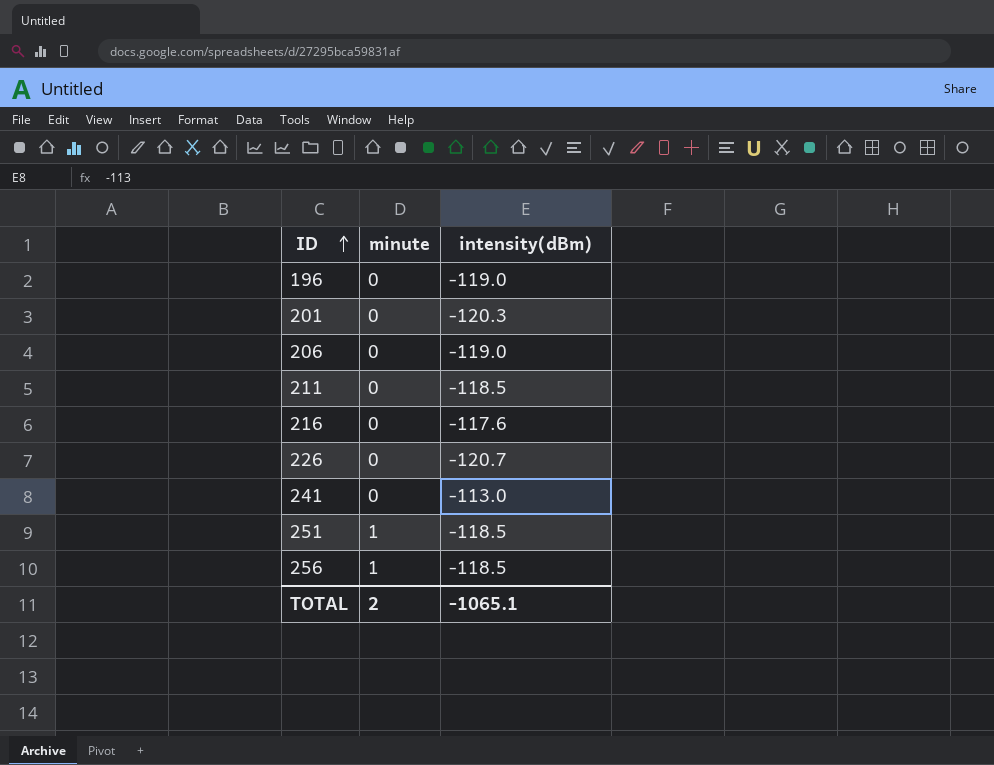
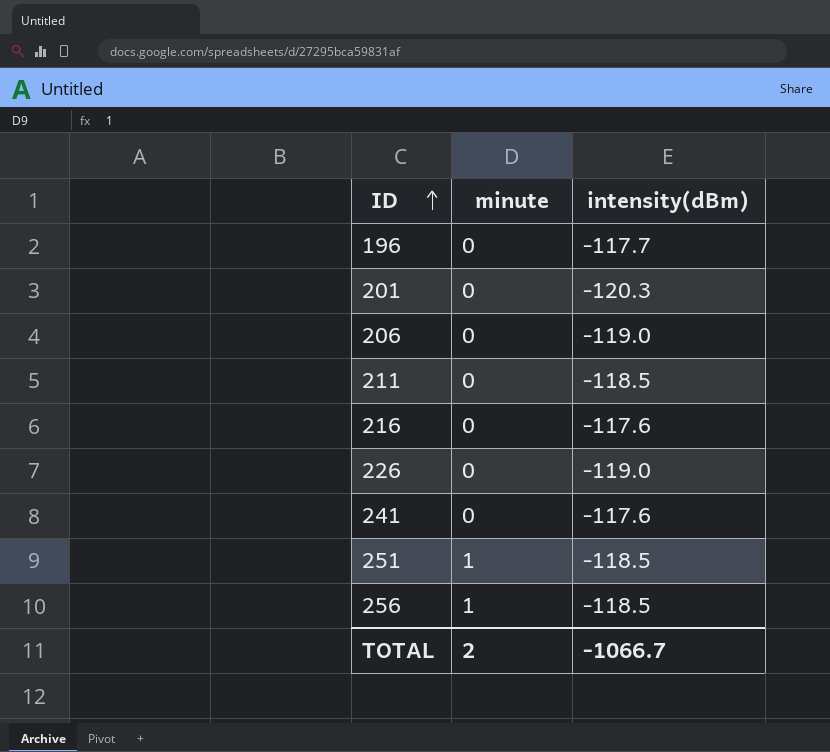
196 | intensity(dBm): -119.0 -> -117.7
226 | intensity(dBm): -120.7 -> -119.0
241 | intensity(dBm): -113.0 -> -117.6
TOTAL | intensity(dBm): -1065.1 -> -1066.7

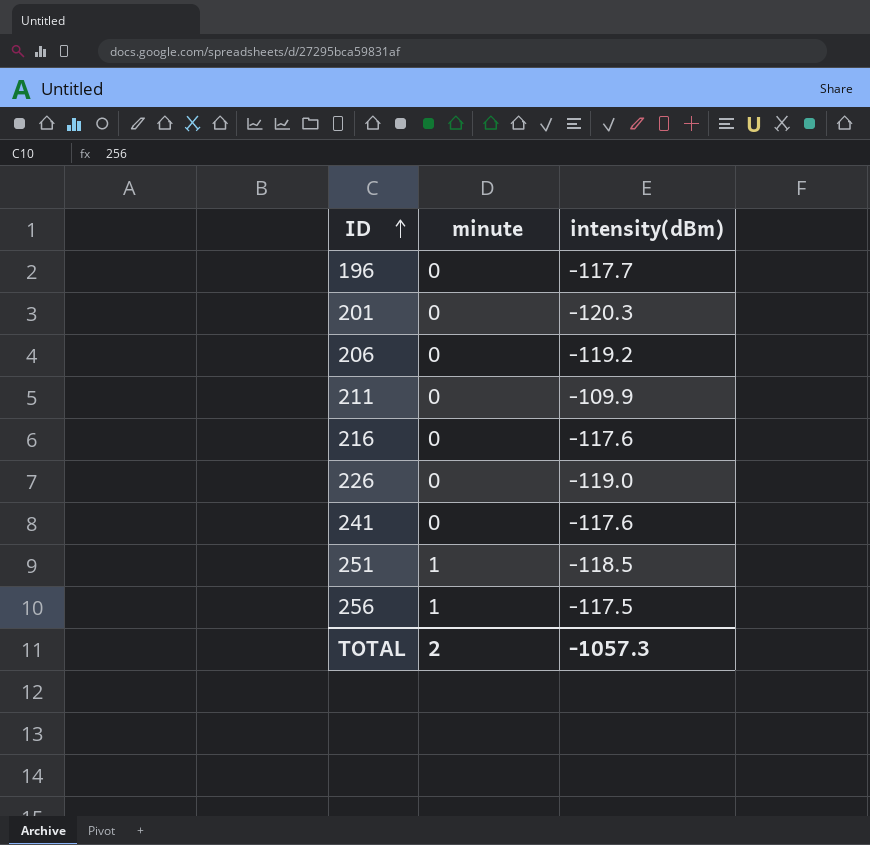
206 | intensity(dBm): -119.0 -> -119.2
211 | intensity(dBm): -118.5 -> -109.9
256 | intensity(dBm): -118.5 -> -117.5
TOTAL | intensity(dBm): -1066.7 -> -1057.3

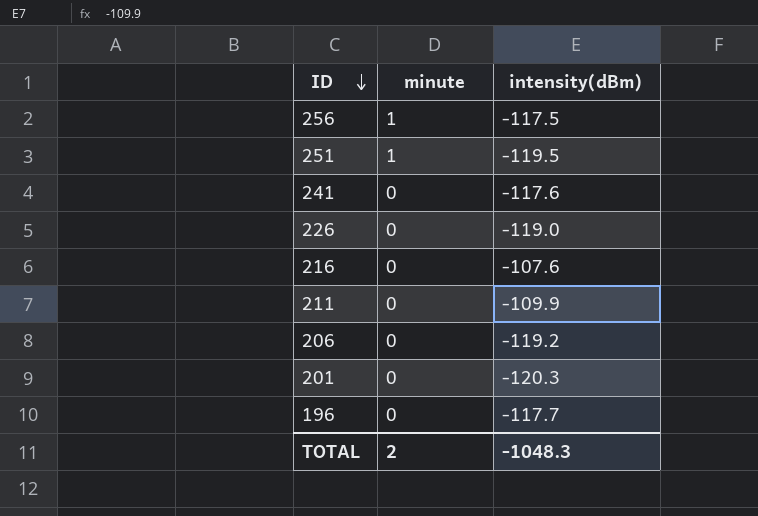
row order: ID ascending -> ID descending
251 | intensity(dBm): -118.5 -> -119.5
216 | intensity(dBm): -117.6 -> -107.6
TOTAL | intensity(dBm): -1057.3 -> -1048.3

